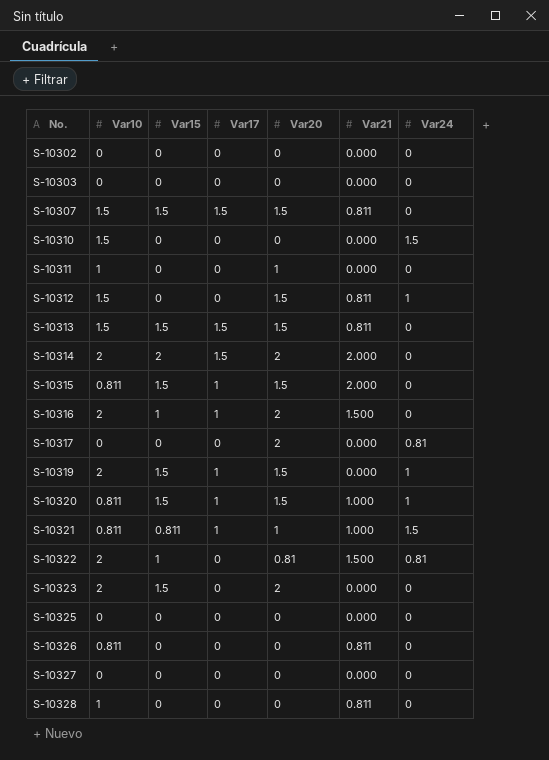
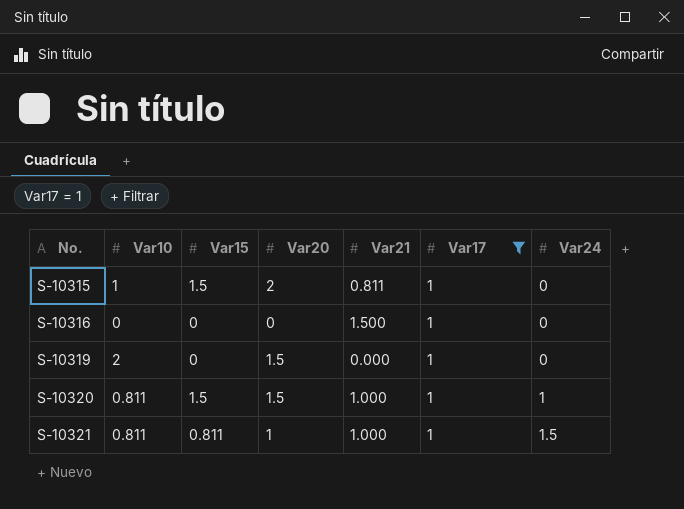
filter: none -> Var17 = 1
column Var17 | position: 4 -> 6
S-10315 | Var10: 0.811 -> 1
S-10315 | Var20: 1.5 -> 2
S-10315 | Var21: 2.000 -> 0.811
S-10316 | Var10: 2 -> 0
S-10316 | Var15: 1 -> 0
S-10316 | Var20: 2 -> 0
S-10319 | Var15: 1.5 -> 0
S-10319 | Var24: 1 -> 0

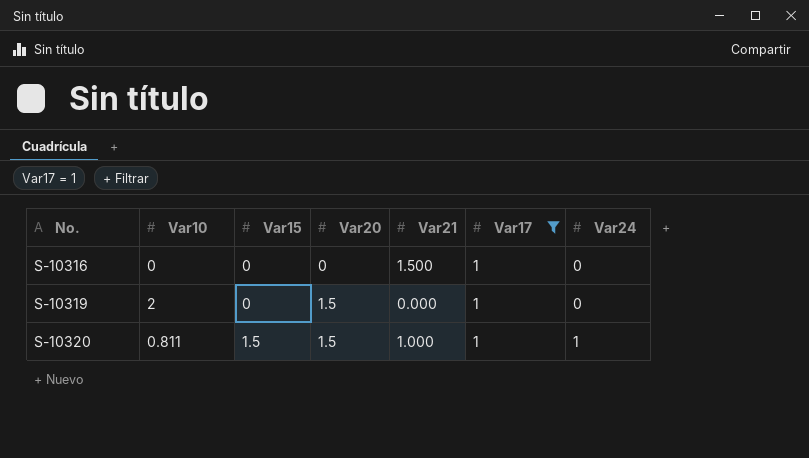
row S-10315: 1 | 1.5 | 2 | 0.811 | 1 | 0 -> none
row S-10321: 0.811 | 0.811 | 1 | 1.000 | 1 | 1.5 -> none

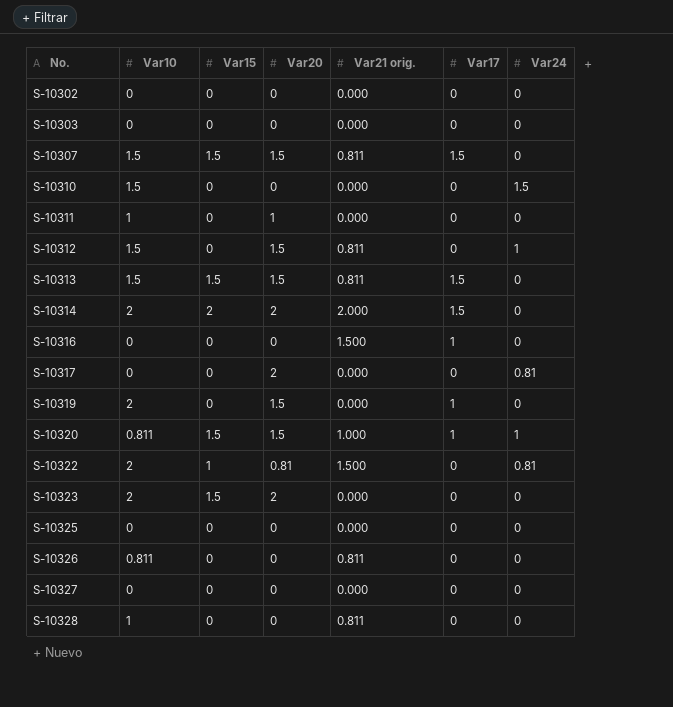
filter: Var17 = 1 -> none
column name: Var21 -> Var21 orig.

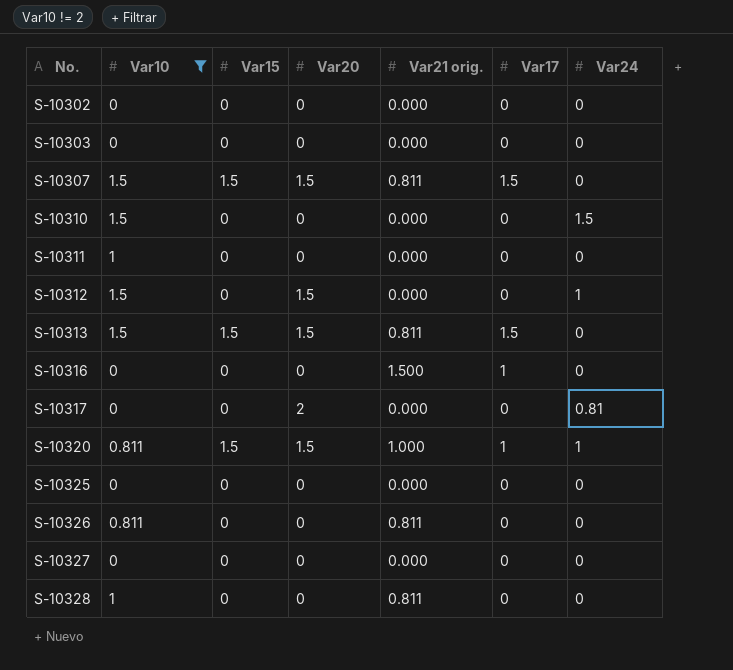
filter: none -> Var10 != 2
S-10311 | Var20: 1 -> 0
S-10312 | Var21 orig.: 0.811 -> 0.000

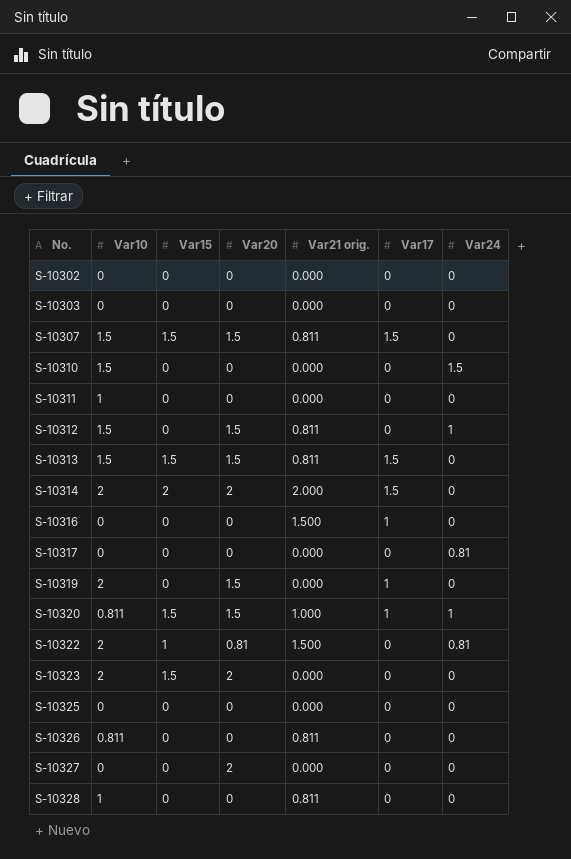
filter: Var10 != 2 -> none
S-10312 | Var21 orig.: 0.000 -> 0.811
S-10317 | Var20: 2 -> 0
S-10327 | Var20: 0 -> 2

